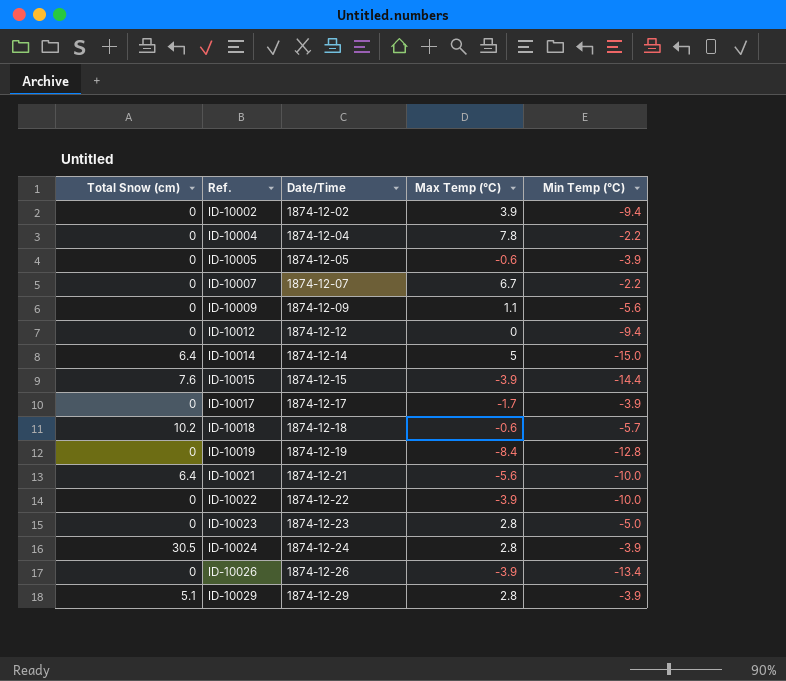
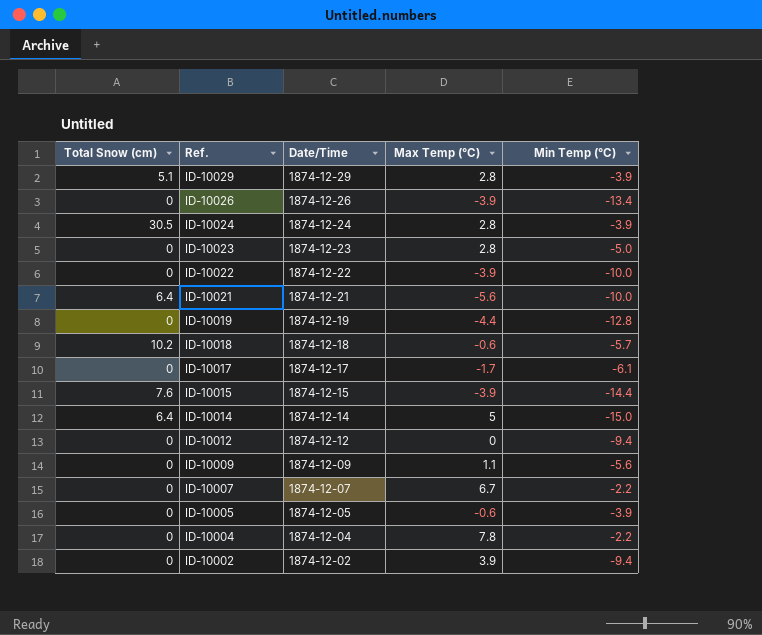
row order: Ref. ascending -> Ref. descending
ID-10019 | Max Temp (°C): -8.4 -> -4.4
ID-10017 | Min Temp (°C): -3.9 -> -6.1

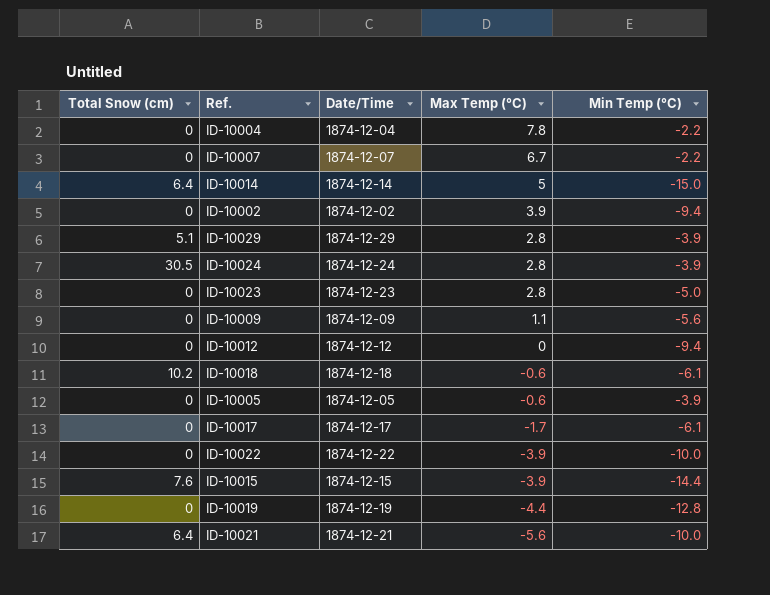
row order: Ref. descending -> Max Temp (°C) descending
row ID-10026: 0 | 1874-12-26 | -3.9 | -13.4 -> none
ID-10018 | Min Temp (°C): -5.7 -> -6.1

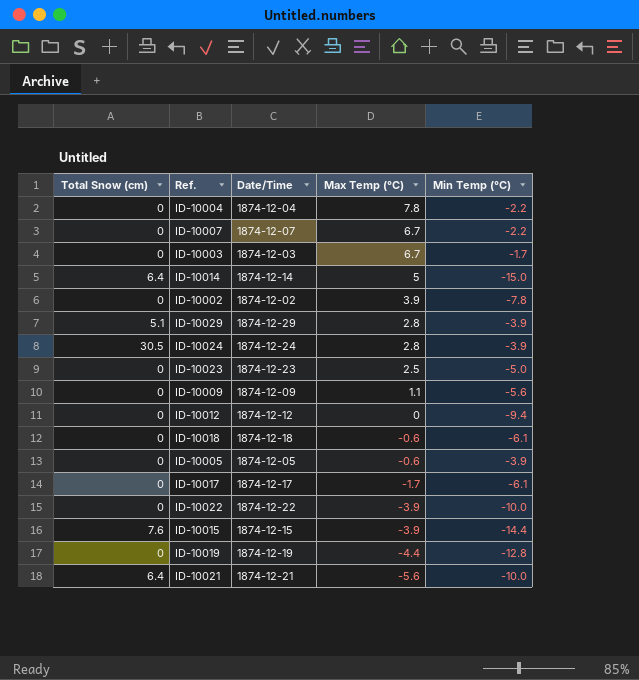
row ID-10003: none -> 0 | 1874-12-03 | 6.7 | -1.7
ID-10002 | Min Temp (°C): -9.4 -> -7.8
ID-10023 | Max Temp (°C): 2.8 -> 2.5
ID-10018 | Total Snow (cm): 10.2 -> 0

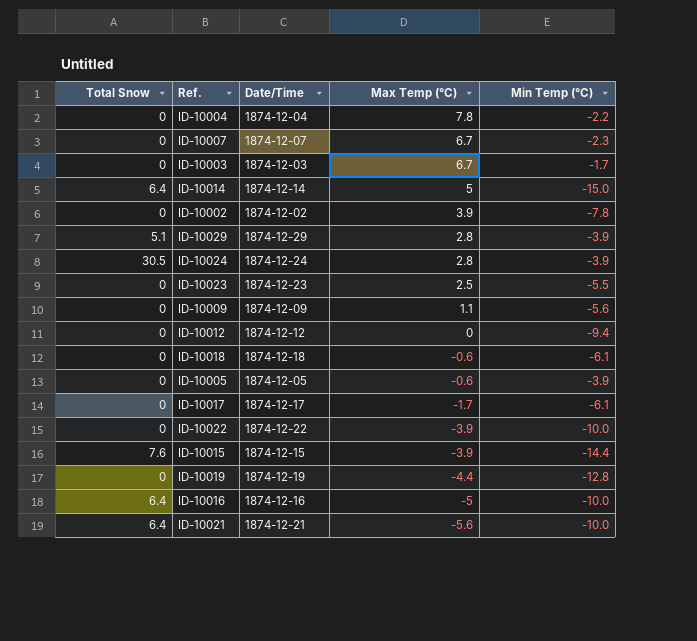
column name: Total Snow (cm) -> Total Snow
ID-10007 | Min Temp (°C): -2.2 -> -2.3
ID-10023 | Min Temp (°C): -5.0 -> -5.5
row ID-10016: none -> 6.4 | 1874-12-16 | -5 | -10.0

